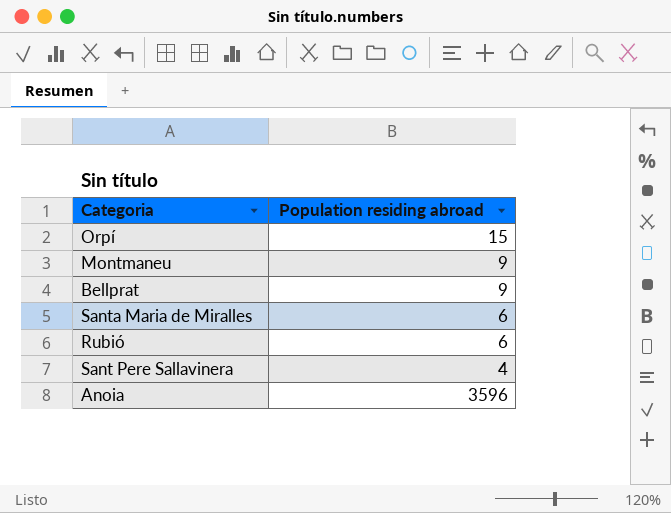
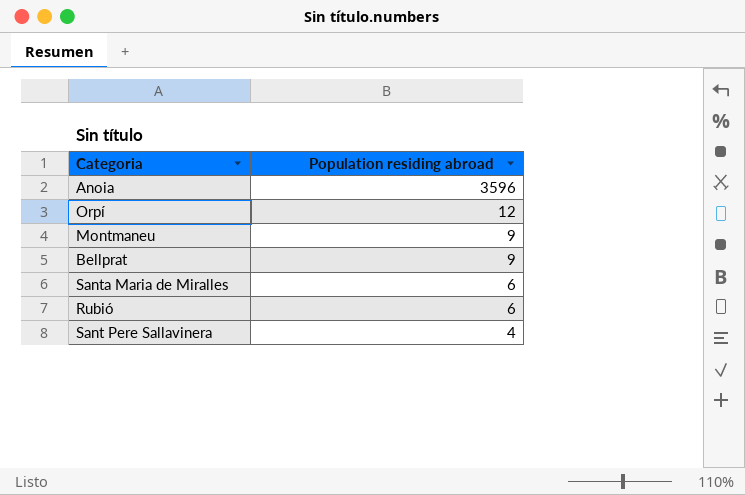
row order: none -> Population residing abroad descending
Orpí | Population residing abroad: 15 -> 12

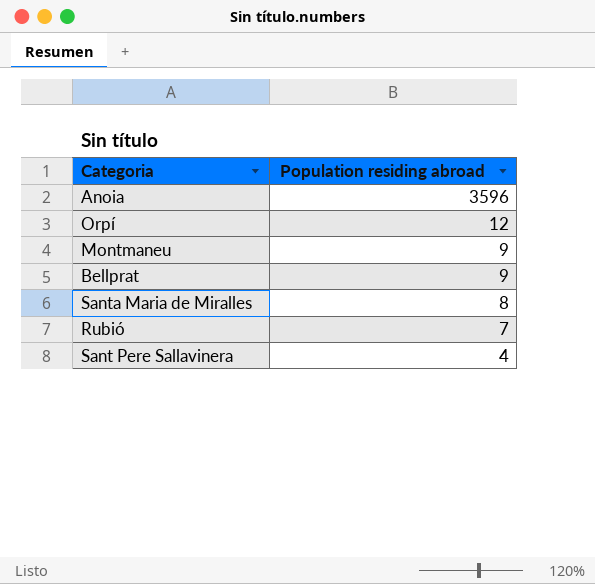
Santa Maria de Miralles | Population residing abroad: 6 -> 8
Rubió | Population residing abroad: 6 -> 7

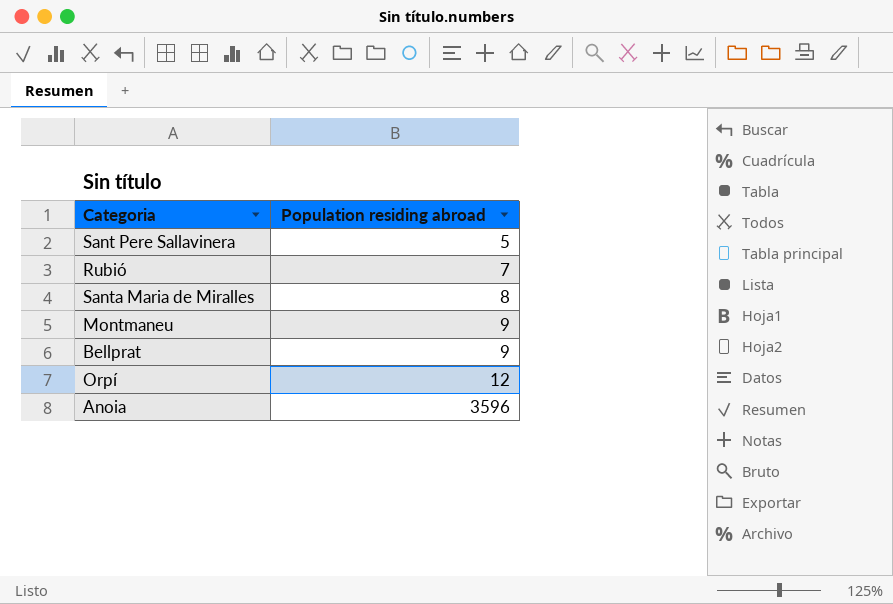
row order: Population residing abroad descending -> Population residing abroad ascending
Sant Pere Sallavinera | Population residing abroad: 4 -> 5

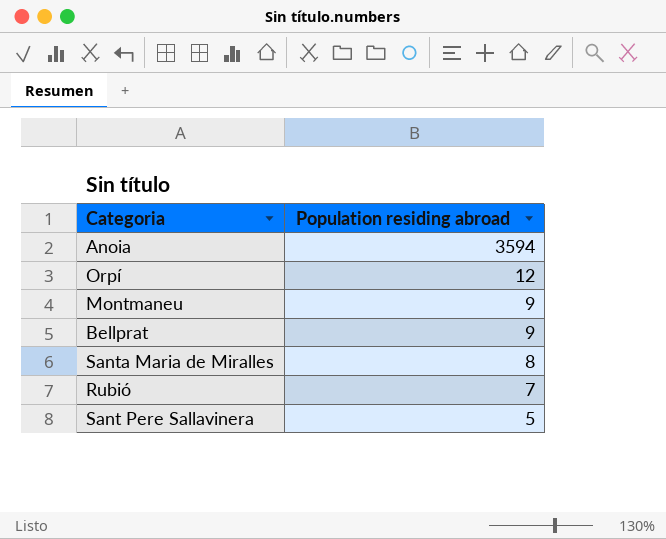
row order: Population residing abroad ascending -> Population residing abroad descending
Anoia | Population residing abroad: 3596 -> 3594

